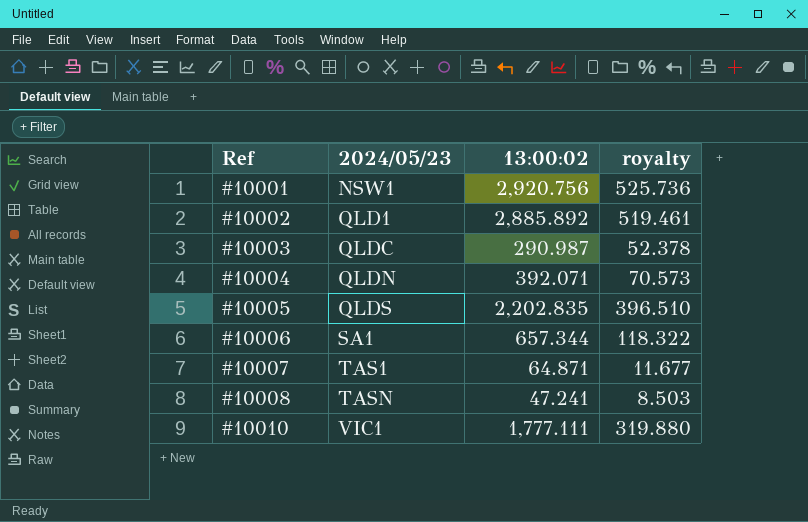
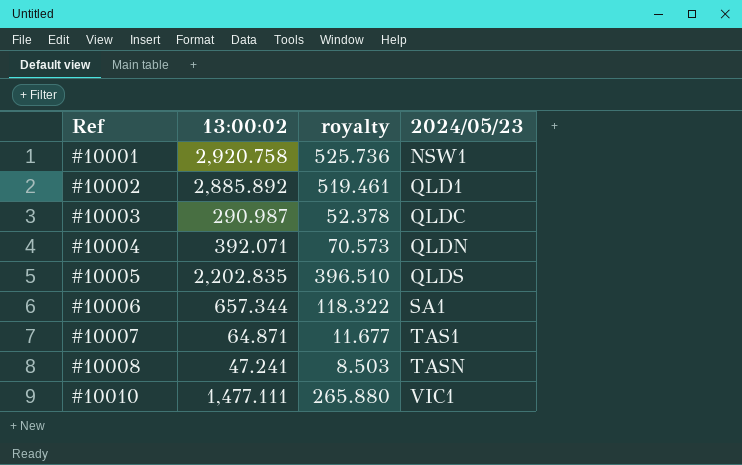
column 2024/05/23 | position: 2 -> 4
#10001 | 13:00:02: 2,920.756 -> 2,920.758
#10010 | 13:00:02: 1,777.111 -> 1,477.111
#10010 | royalty: 319.880 -> 265.880

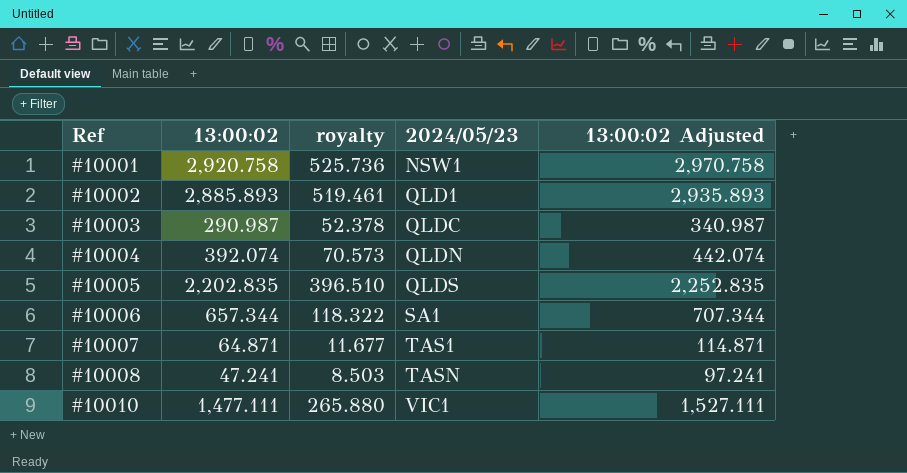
column 13:00:02 Adjusted | formula: none -> [13:00:02] + 50
#10002 | 13:00:02: 2,885.892 -> 2,885.893
#10004 | 13:00:02: 392.071 -> 392.074

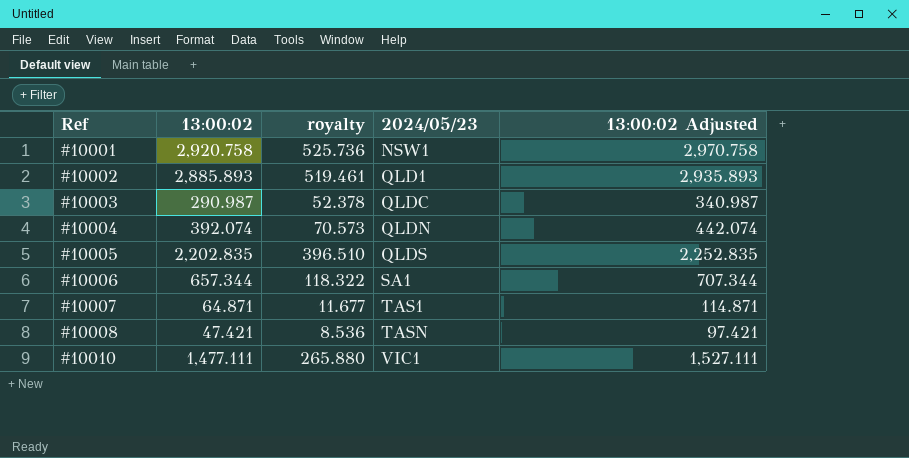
#10008 | 13:00:02: 47.241 -> 47.421
#10008 | royalty: 8.503 -> 8.536
#10008 | 13:00:02 Adjusted: 97.241 -> 97.421

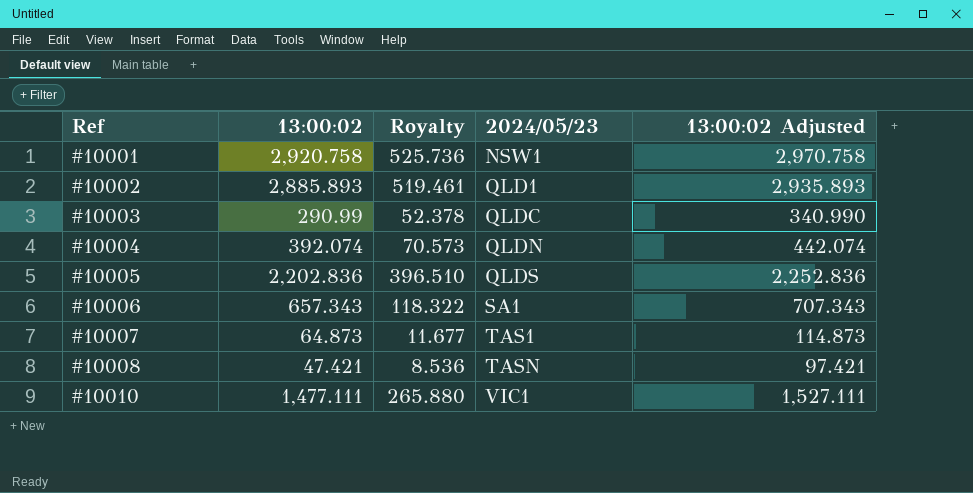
column name: royalty -> Royalty
#10003 | 13:00:02: 290.987 -> 290.99
#10003 | 13:00:02 Adjusted: 340.987 -> 340.990
#10005 | 13:00:02: 2,202.835 -> 2,202.836
#10005 | 13:00:02 Adjusted: 2,252.835 -> 2,252.836
#10006 | 13:00:02: 657.344 -> 657.343
#10006 | 13:00:02 Adjusted: 707.344 -> 707.343
#10007 | 13:00:02: 64.871 -> 64.873
#10007 | 13:00:02 Adjusted: 114.871 -> 114.873

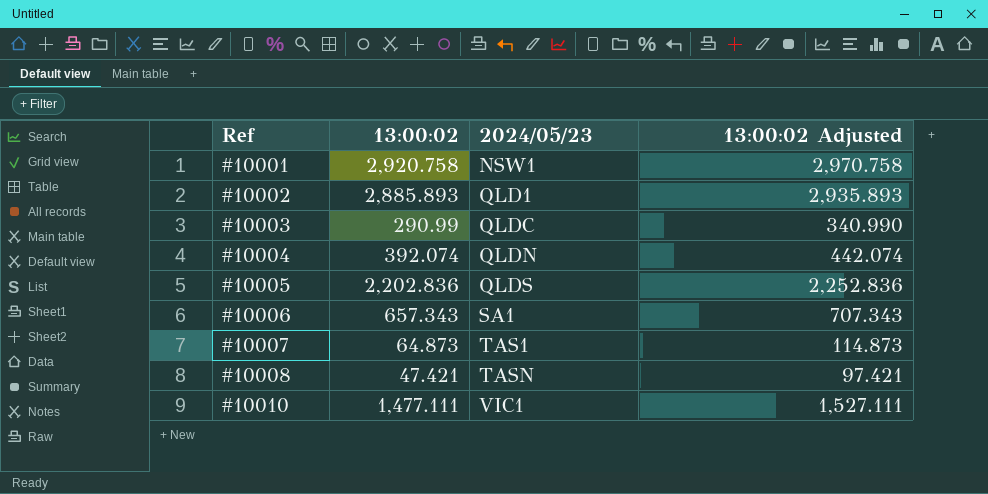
column Royalty | formula: [13:00:02] * 0.18 -> none

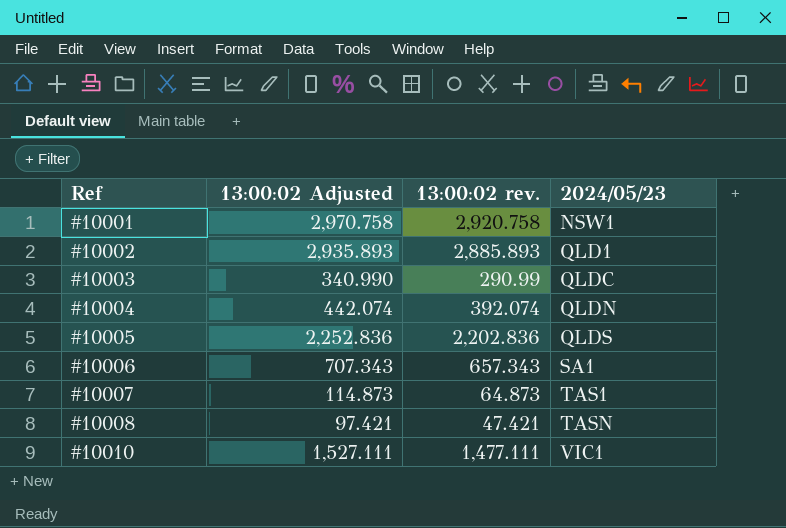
column 13:00:02 Adjusted | position: 4 -> 2
column name: 13:00:02 -> 13:00:02 rev.

